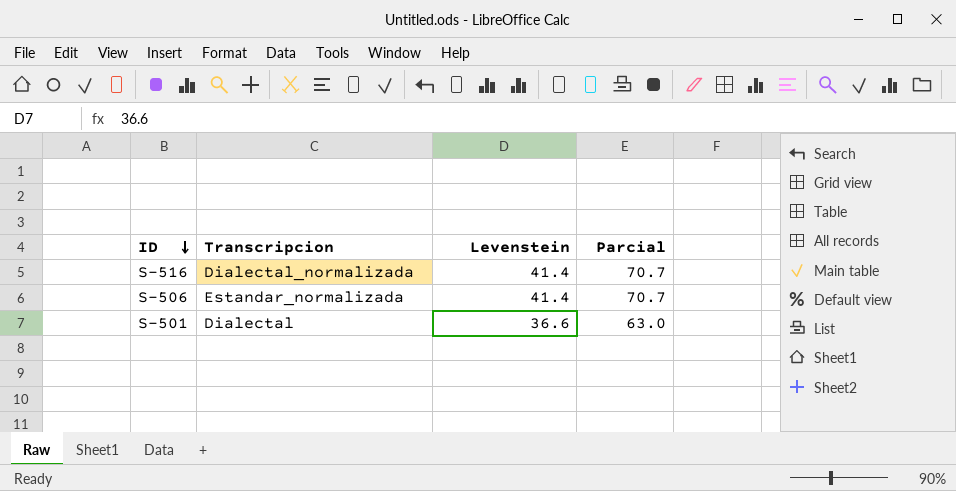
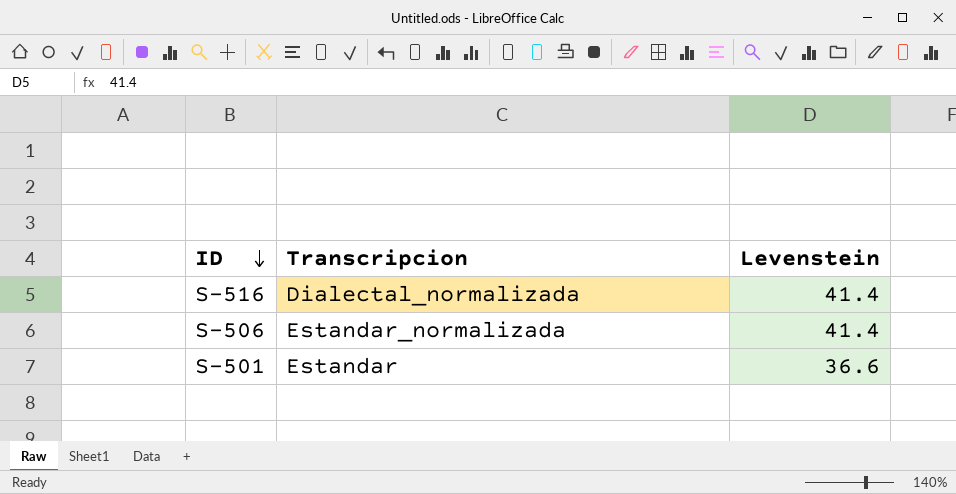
column Parcial | position: 4 -> none
S-501 | Transcripcion: Dialectal -> Estandar

